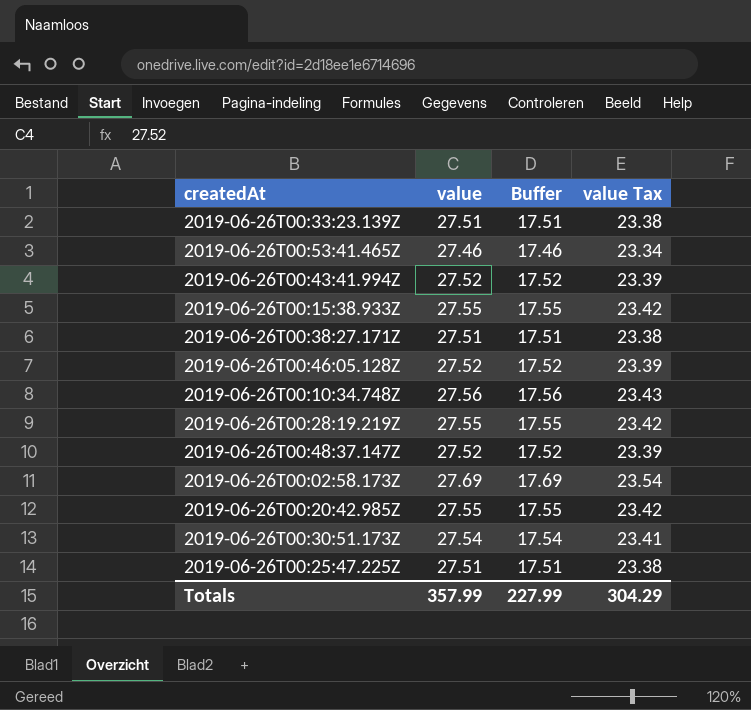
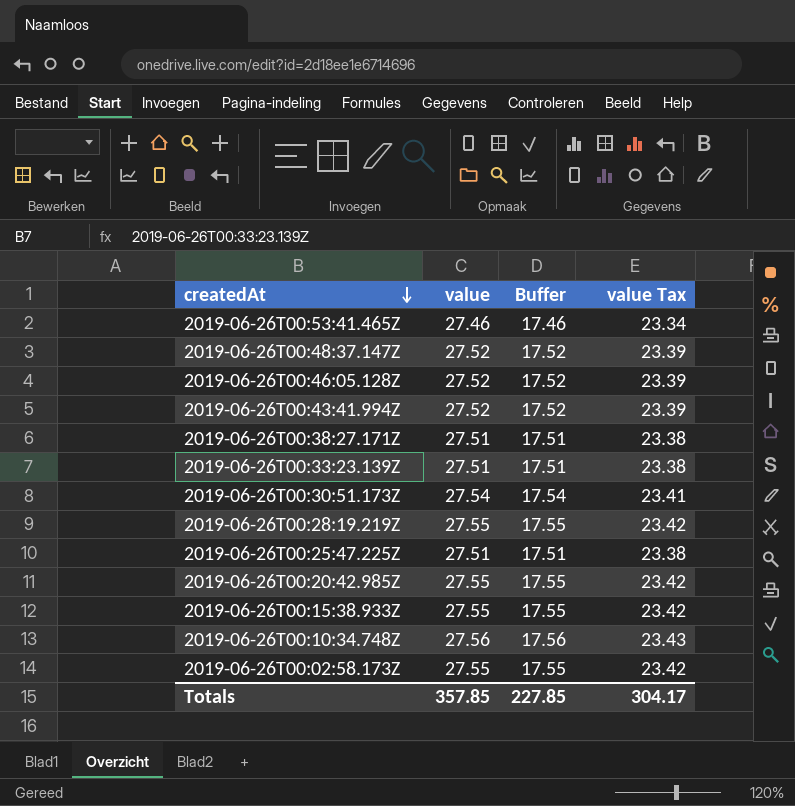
row order: none -> createdAt descending
2019-06-26T00:02:58.173Z | value: 27.69 -> 27.55
2019-06-26T00:02:58.173Z | Buffer: 17.69 -> 17.55
2019-06-26T00:02:58.173Z | value Tax: 23.54 -> 23.42
Totals | value: 357.99 -> 357.85
Totals | Buffer: 227.99 -> 227.85
Totals | value Tax: 304.29 -> 304.17

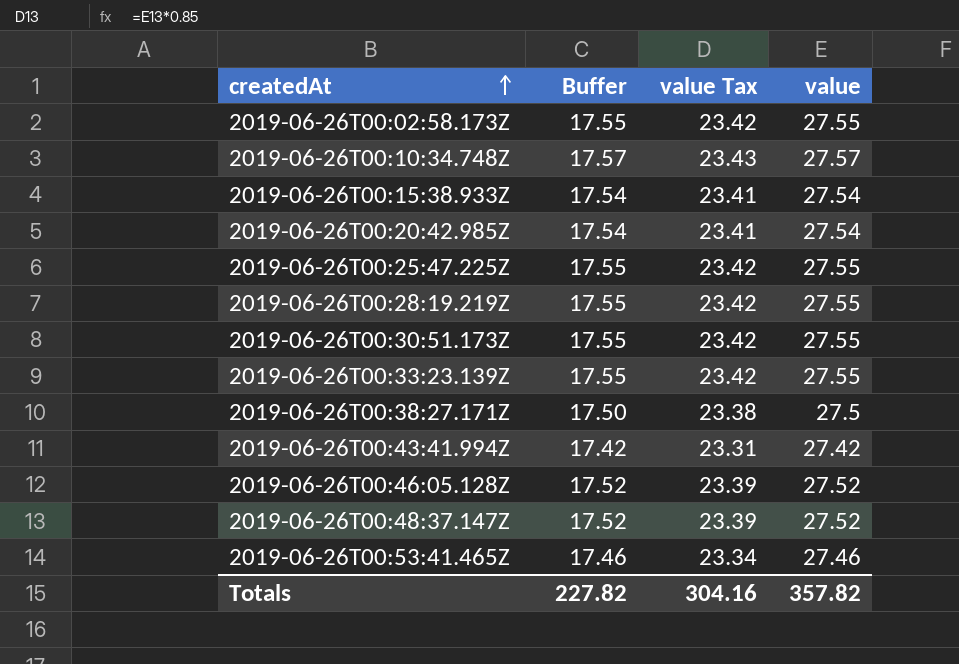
row order: createdAt descending -> createdAt ascending
column value | position: 2 -> 4
2019-06-26T00:10:34.748Z | Buffer: 17.56 -> 17.57
2019-06-26T00:10:34.748Z | value: 27.56 -> 27.57
2019-06-26T00:15:38.933Z | Buffer: 17.55 -> 17.54
2019-06-26T00:15:38.933Z | value Tax: 23.42 -> 23.41
2019-06-26T00:15:38.933Z | value: 27.55 -> 27.54
2019-06-26T00:20:42.985Z | Buffer: 17.55 -> 17.54
2019-06-26T00:20:42.985Z | value Tax: 23.42 -> 23.41
2019-06-26T00:20:42.985Z | value: 27.55 -> 27.54
2019-06-26T00:25:47.225Z | Buffer: 17.51 -> 17.55
2019-06-26T00:25:47.225Z | value Tax: 23.38 -> 23.42
2019-06-26T00:25:47.225Z | value: 27.51 -> 27.55
2019-06-26T00:30:51.173Z | Buffer: 17.54 -> 17.55
2019-06-26T00:30:51.173Z | value Tax: 23.41 -> 23.42
2019-06-26T00:30:51.173Z | value: 27.54 -> 27.55
2019-06-26T00:33:23.139Z | Buffer: 17.51 -> 17.55
2019-06-26T00:33:23.139Z | value Tax: 23.38 -> 23.42
2019-06-26T00:33:23.139Z | value: 27.51 -> 27.55
2019-06-26T00:38:27.171Z | Buffer: 17.51 -> 17.50
2019-06-26T00:38:27.171Z | value: 27.51 -> 27.5
2019-06-26T00:43:41.994Z | Buffer: 17.52 -> 17.42
2019-06-26T00:43:41.994Z | value Tax: 23.39 -> 23.31
2019-06-26T00:43:41.994Z | value: 27.52 -> 27.42
Totals | Buffer: 227.85 -> 227.82
Totals | value Tax: 304.17 -> 304.16
Totals | value: 357.85 -> 357.82

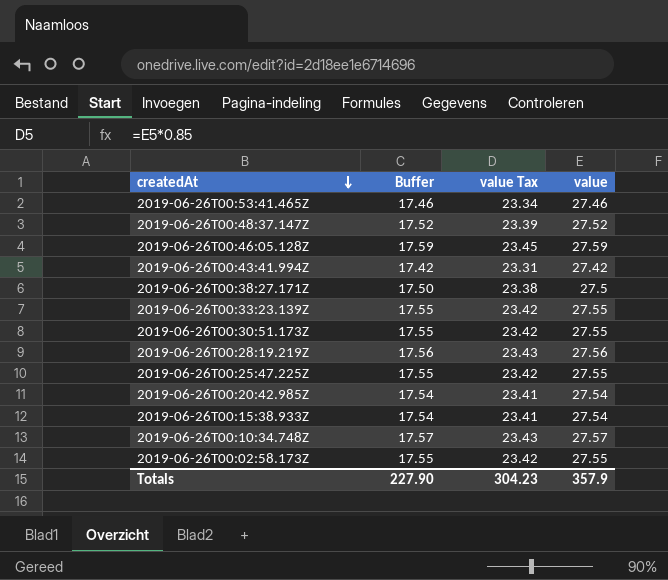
row order: createdAt ascending -> createdAt descending
2019-06-26T00:46:05.128Z | Buffer: 17.52 -> 17.59
2019-06-26T00:46:05.128Z | value Tax: 23.39 -> 23.45
2019-06-26T00:46:05.128Z | value: 27.52 -> 27.59
2019-06-26T00:28:19.219Z | Buffer: 17.55 -> 17.56
2019-06-26T00:28:19.219Z | value Tax: 23.42 -> 23.43
2019-06-26T00:28:19.219Z | value: 27.55 -> 27.56
Totals | Buffer: 227.82 -> 227.90
Totals | value Tax: 304.16 -> 304.23
Totals | value: 357.82 -> 357.9

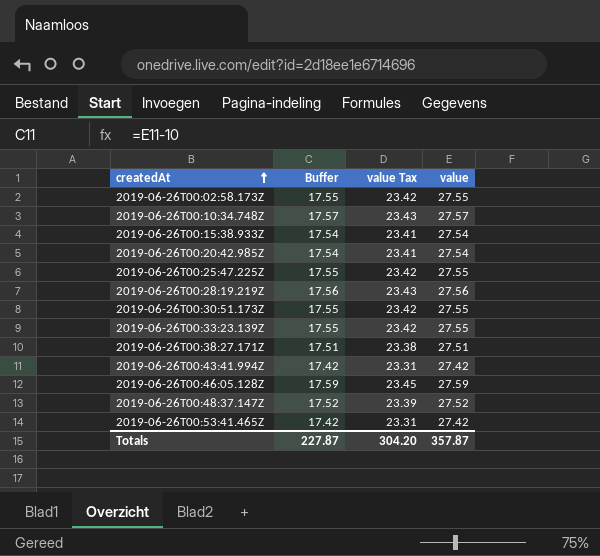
row order: createdAt descending -> createdAt ascending
2019-06-26T00:38:27.171Z | Buffer: 17.50 -> 17.51
2019-06-26T00:38:27.171Z | value: 27.5 -> 27.51
2019-06-26T00:53:41.465Z | Buffer: 17.46 -> 17.42
2019-06-26T00:53:41.465Z | value Tax: 23.34 -> 23.31
2019-06-26T00:53:41.465Z | value: 27.46 -> 27.42
Totals | Buffer: 227.90 -> 227.87
Totals | value Tax: 304.23 -> 304.20
Totals | value: 357.9 -> 357.87

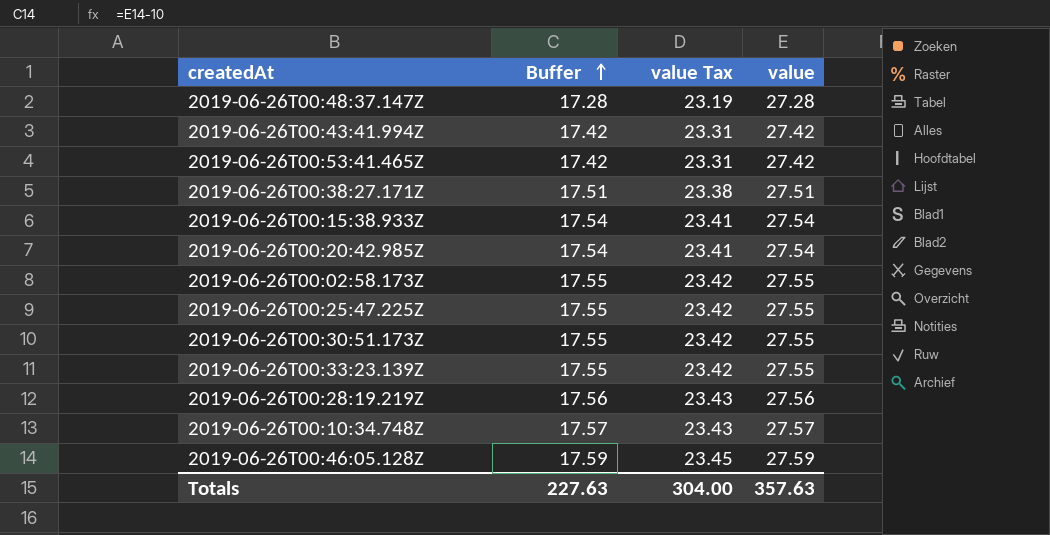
row order: createdAt ascending -> Buffer ascending
2019-06-26T00:48:37.147Z | Buffer: 17.52 -> 17.28
2019-06-26T00:48:37.147Z | value Tax: 23.39 -> 23.19
2019-06-26T00:48:37.147Z | value: 27.52 -> 27.28
Totals | Buffer: 227.87 -> 227.63
Totals | value Tax: 304.20 -> 304.00
Totals | value: 357.87 -> 357.63

